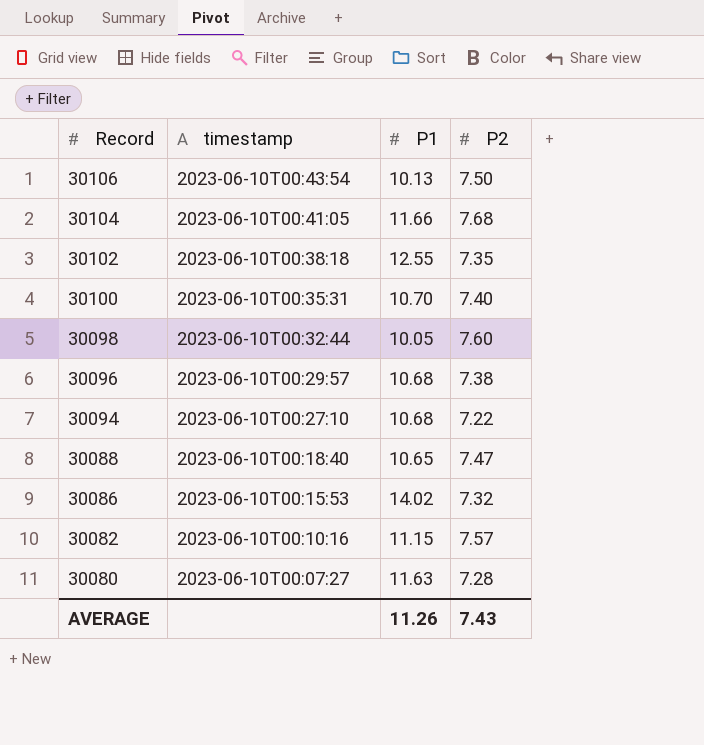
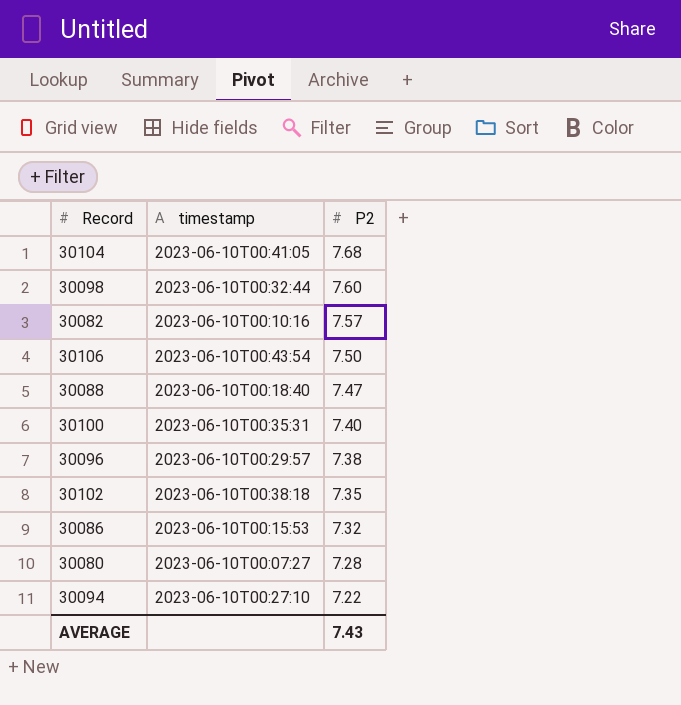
row order: Record descending -> P2 descending
column P1 | position: 3 -> none

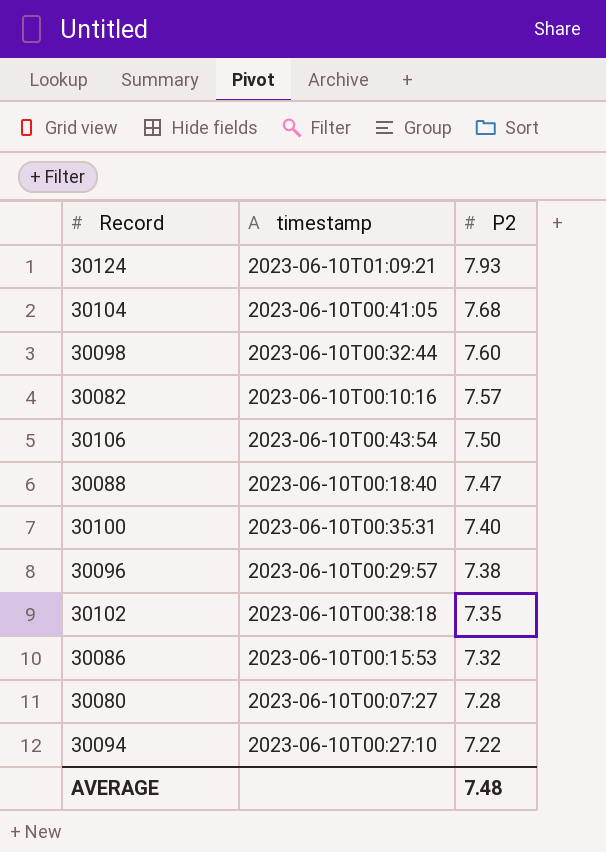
row 30124: none -> 2023-06-10T01:09:21 | 7.93
AVERAGE | P2: 7.43 -> 7.48

